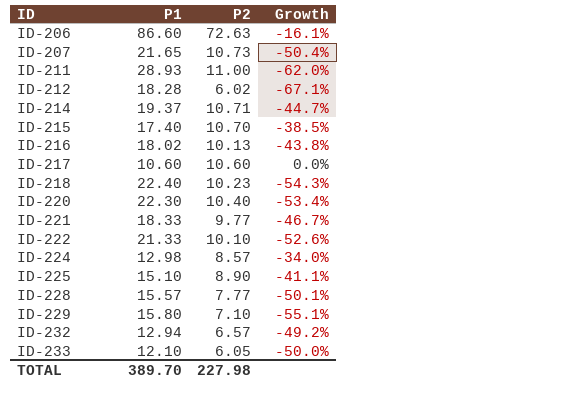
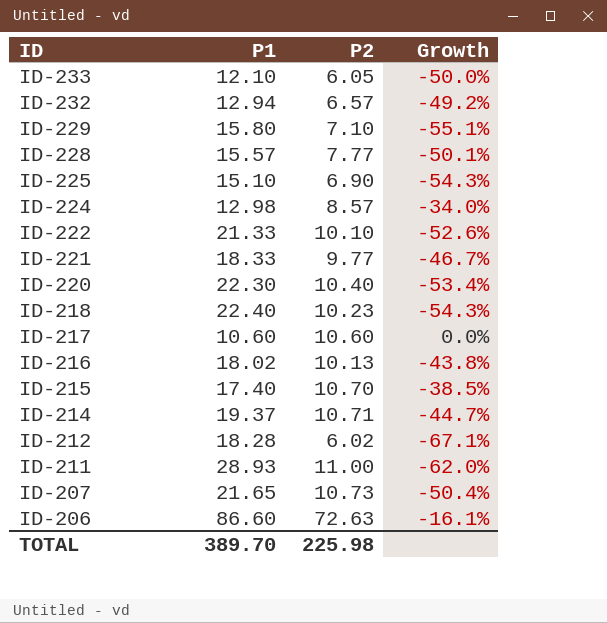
row order: ID ascending -> ID descending
ID-225 | P2: 8.90 -> 6.90
ID-225 | Growth: -41.1% -> -54.3%
TOTAL | P2: 227.98 -> 225.98

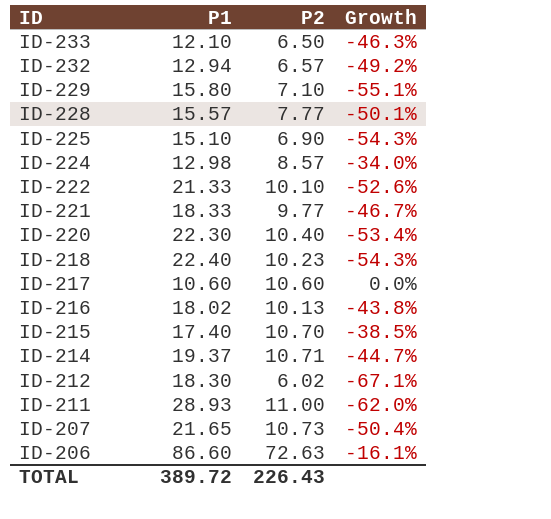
ID-233 | P2: 6.05 -> 6.50
ID-233 | Growth: -50.0% -> -46.3%
ID-212 | P1: 18.28 -> 18.30
TOTAL | P1: 389.70 -> 389.72
TOTAL | P2: 225.98 -> 226.43

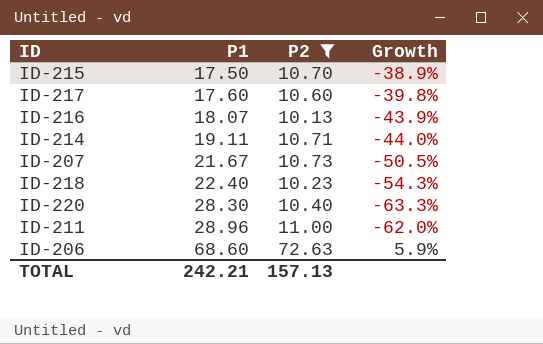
filter: none -> P2 >= 10.13
row order: ID descending -> P1 ascending
ID-215 | P1: 17.40 -> 17.50
ID-215 | Growth: -38.5% -> -38.9%
ID-217 | P1: 10.60 -> 17.60
ID-217 | Growth: 0.0% -> -39.8%
ID-216 | P1: 18.02 -> 18.07
ID-216 | Growth: -43.8% -> -43.9%
ID-214 | P1: 19.37 -> 19.11
ID-214 | Growth: -44.7% -> -44.0%
ID-207 | P1: 21.65 -> 21.67
ID-207 | Growth: -50.4% -> -50.5%
ID-220 | P1: 22.30 -> 28.30
ID-220 | Growth: -53.4% -> -63.3%
ID-211 | P1: 28.93 -> 28.96
ID-206 | P1: 86.60 -> 68.60
ID-206 | Growth: -16.1% -> 5.9%
TOTAL | P1: 389.72 -> 242.21
TOTAL | P2: 226.43 -> 157.13

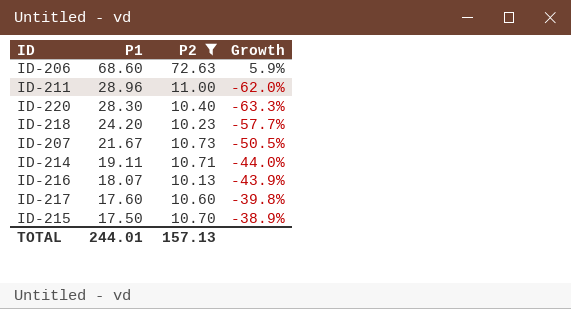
row order: P1 ascending -> P1 descending
ID-218 | P1: 22.40 -> 24.20
ID-218 | Growth: -54.3% -> -57.7%
TOTAL | P1: 242.21 -> 244.01

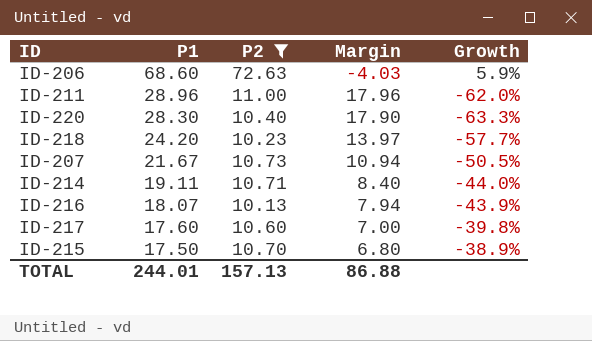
column Margin | formula: none -> [P1] - [P2]

